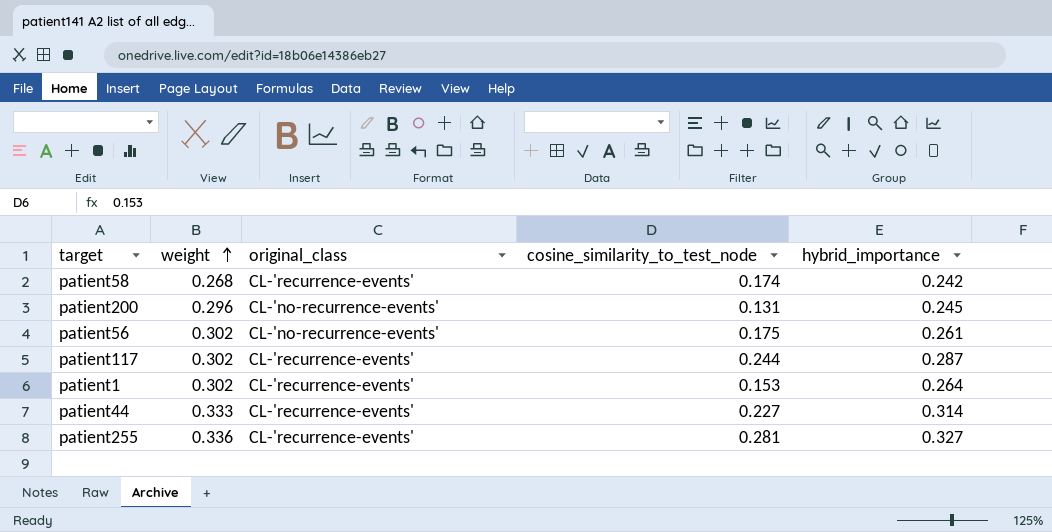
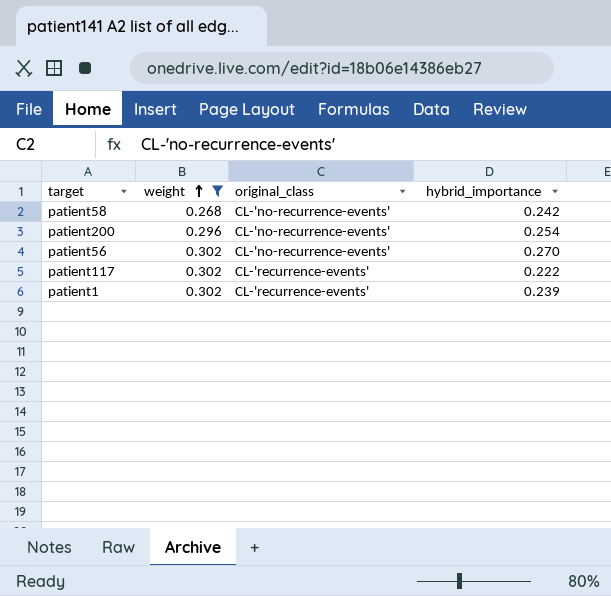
filter: none -> weight <= 0.302
column cosine_similarity_to_test_node | position: 4 -> none
patient58 | original_class: CL-'recurrence-events' -> CL-'no-recurrence-events'
patient200 | hybrid_importance: 0.245 -> 0.254
patient56 | hybrid_importance: 0.261 -> 0.270
patient117 | hybrid_importance: 0.287 -> 0.222
patient1 | hybrid_importance: 0.264 -> 0.239

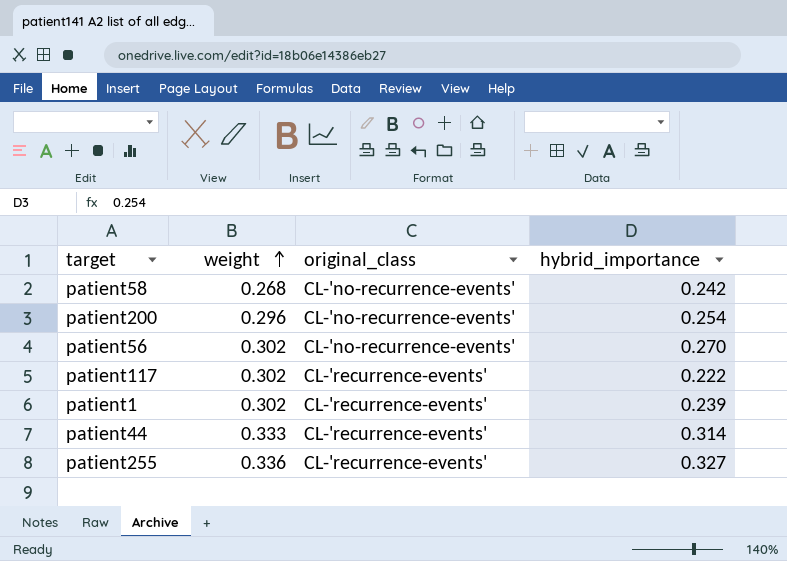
filter: weight <= 0.302 -> none

